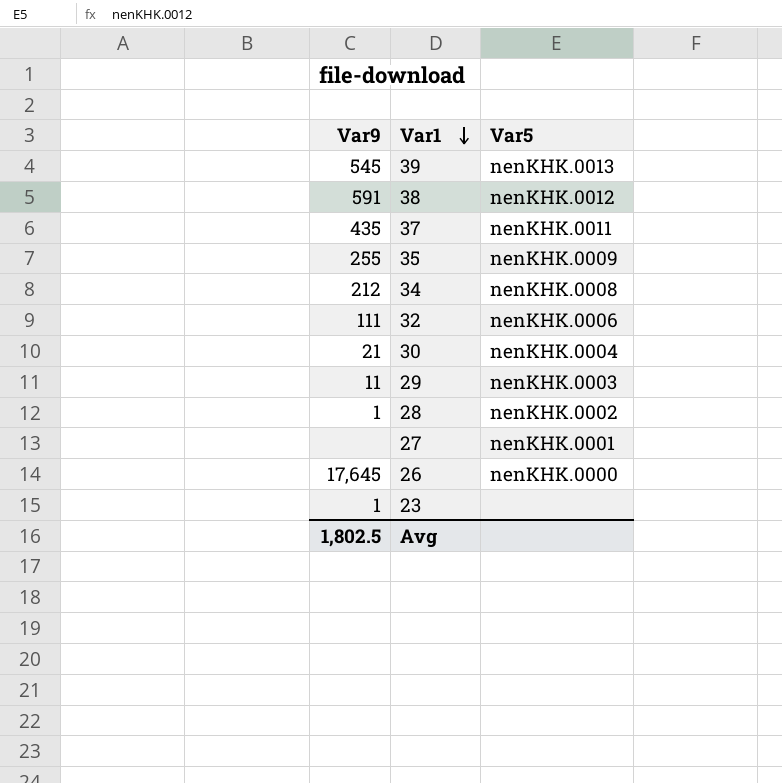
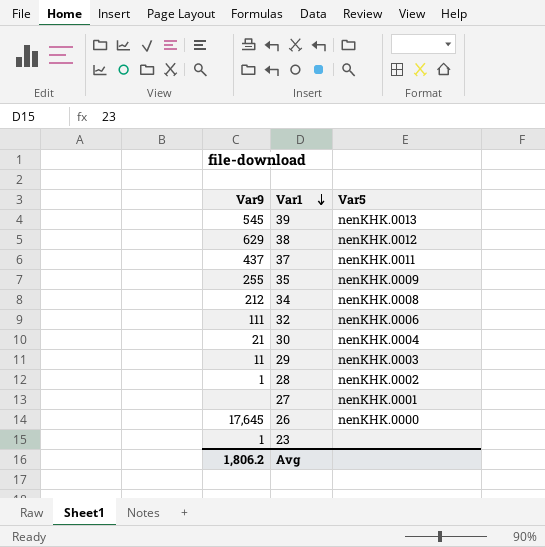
38 | Var9: 591 -> 629
37 | Var9: 435 -> 437
Avg | Var9: 1,802.5 -> 1,806.2

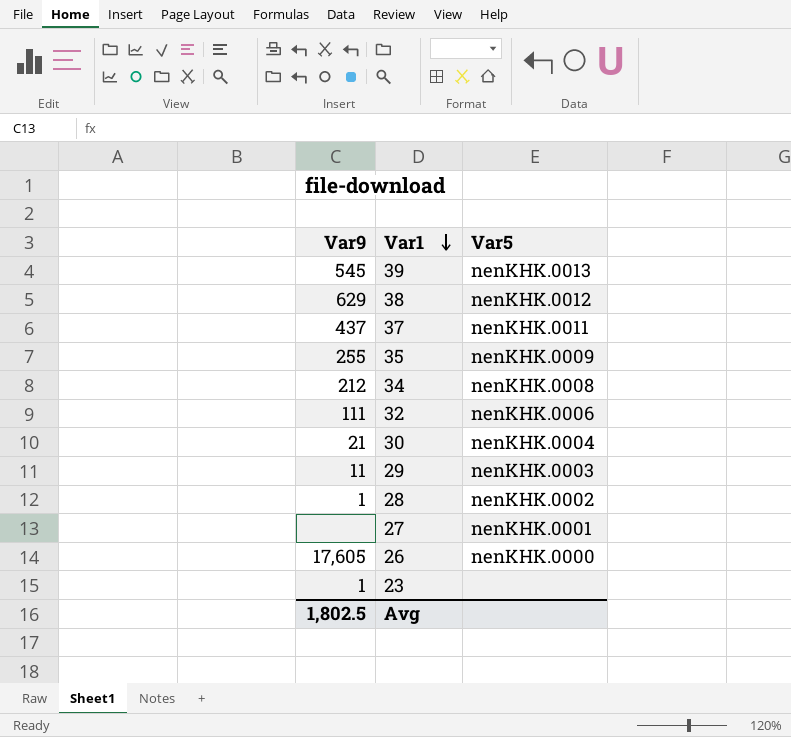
26 | Var9: 17,645 -> 17,605
Avg | Var9: 1,806.2 -> 1,802.5

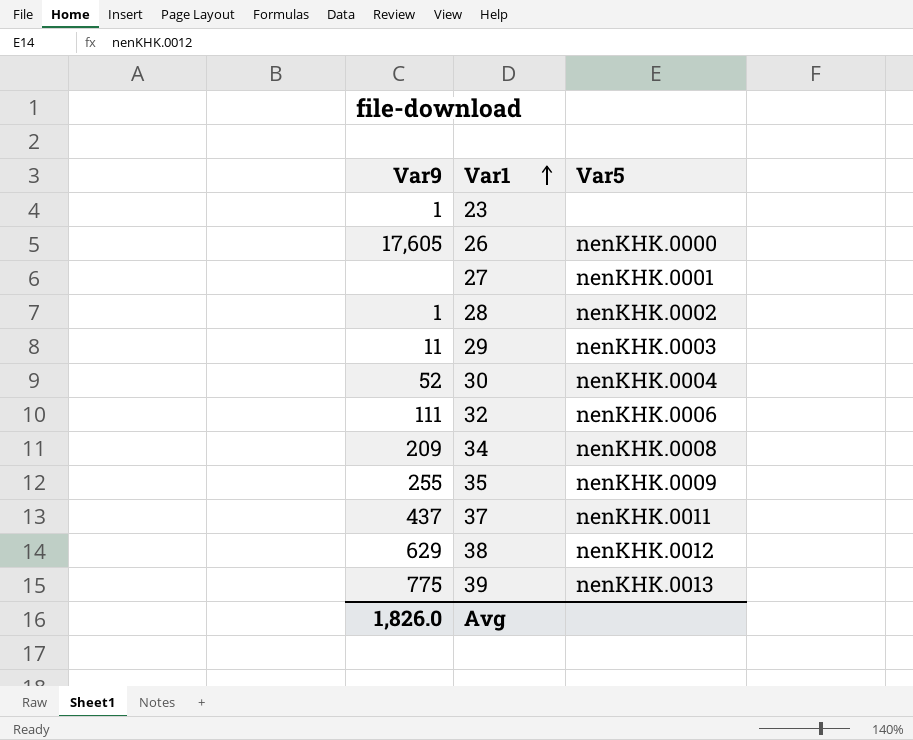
row order: Var1 descending -> Var1 ascending
30 | Var9: 21 -> 52
34 | Var9: 212 -> 209
39 | Var9: 545 -> 775
Avg | Var9: 1,802.5 -> 1,826.0

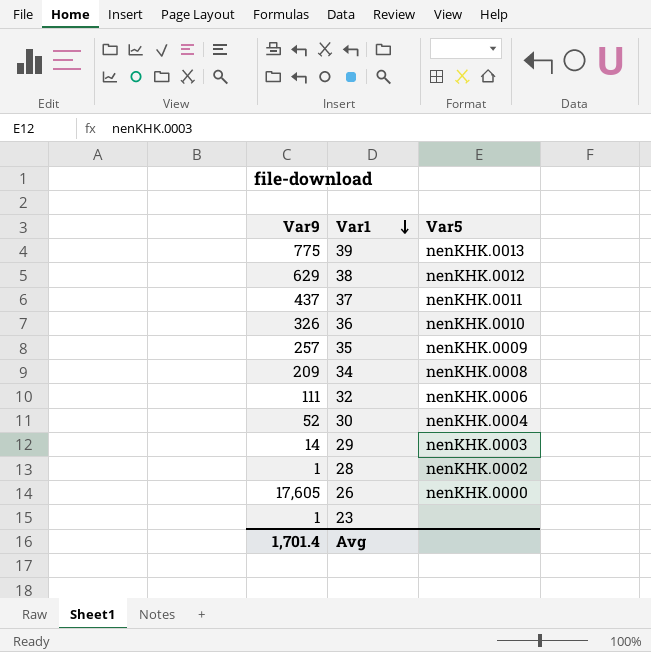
row order: Var1 ascending -> Var1 descending
row 27: none | nenKHK.0001 -> none
row 36: none -> 326 | nenKHK.0010
35 | Var9: 255 -> 257
29 | Var9: 11 -> 14
Avg | Var9: 1,826.0 -> 1,701.4

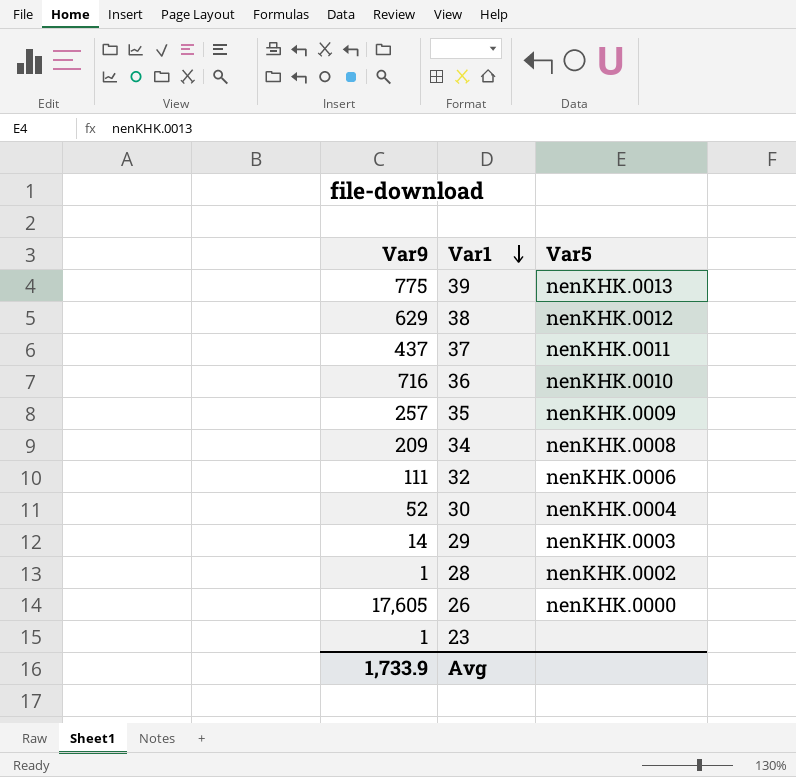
36 | Var9: 326 -> 716
Avg | Var9: 1,701.4 -> 1,733.9

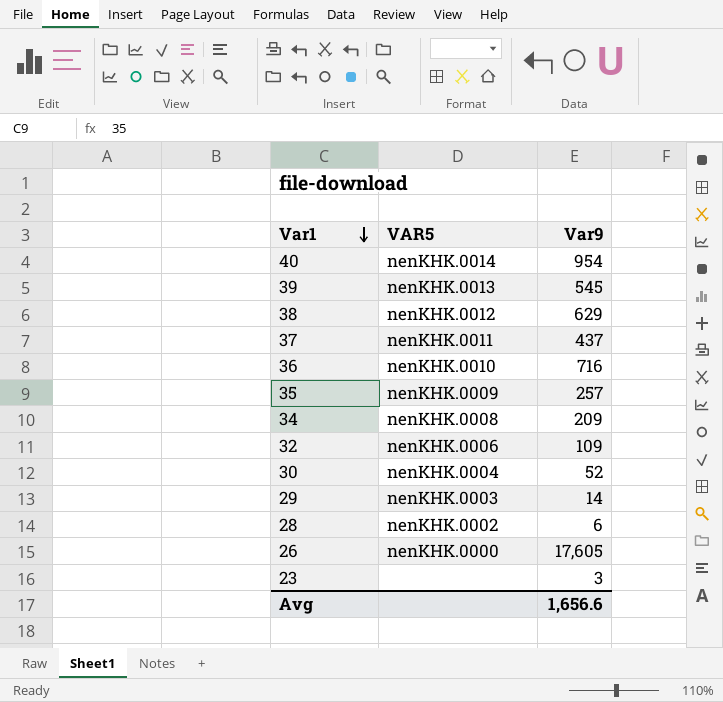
column name: Var5 -> VAR5
column Var9 | position: 1 -> 3
row 40: none -> nenKHK.0014 | 954
39 | Var9: 775 -> 545
32 | Var9: 111 -> 109
28 | Var9: 1 -> 6
23 | Var9: 1 -> 3
Avg | Var9: 1,733.9 -> 1,656.6

